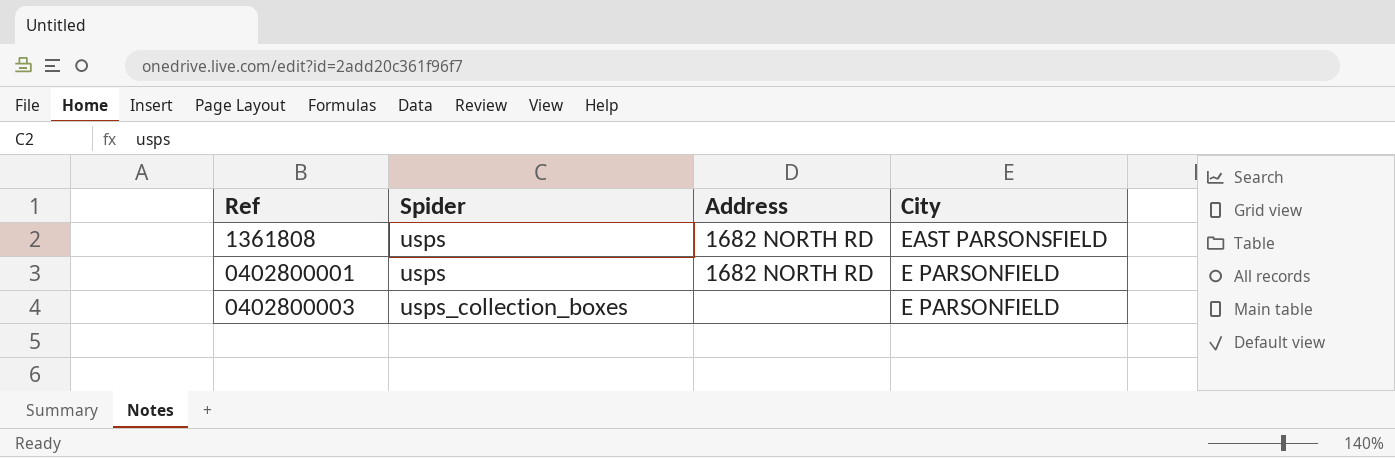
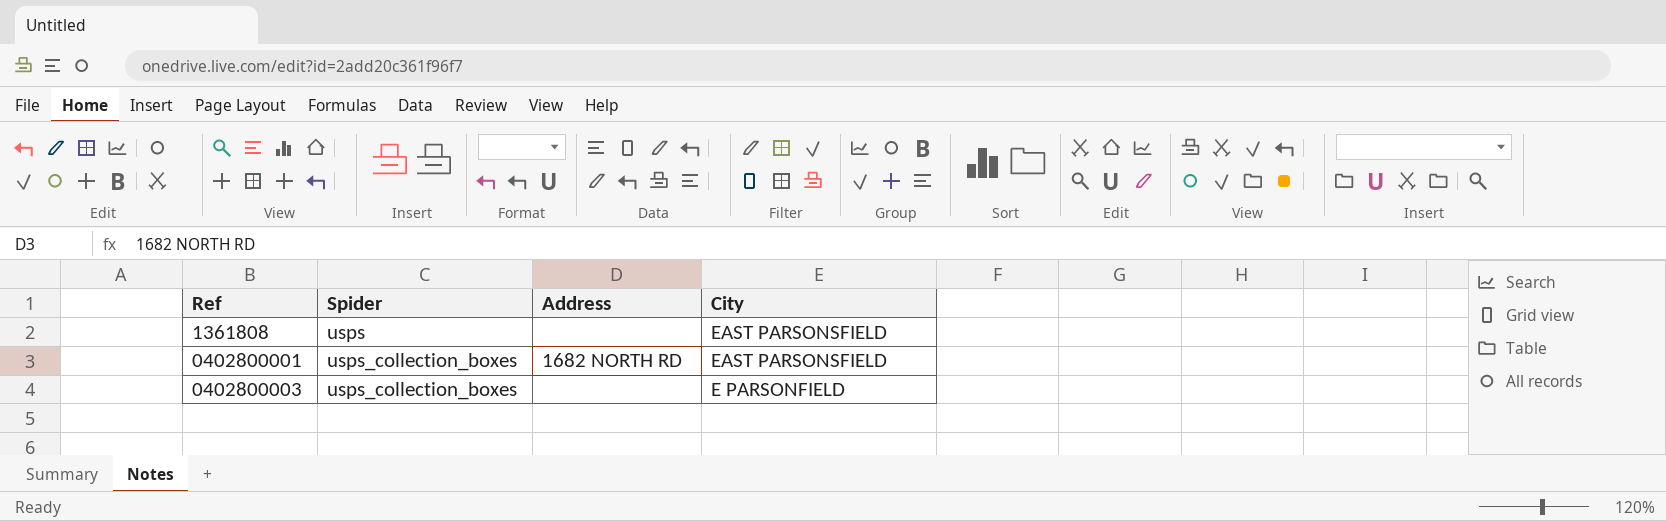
1361808 | Address: 1682 NORTH RD -> none
0402800001 | Spider: usps -> usps_collection_boxes
0402800001 | City: E PARSONFIELD -> EAST PARSONSFIELD

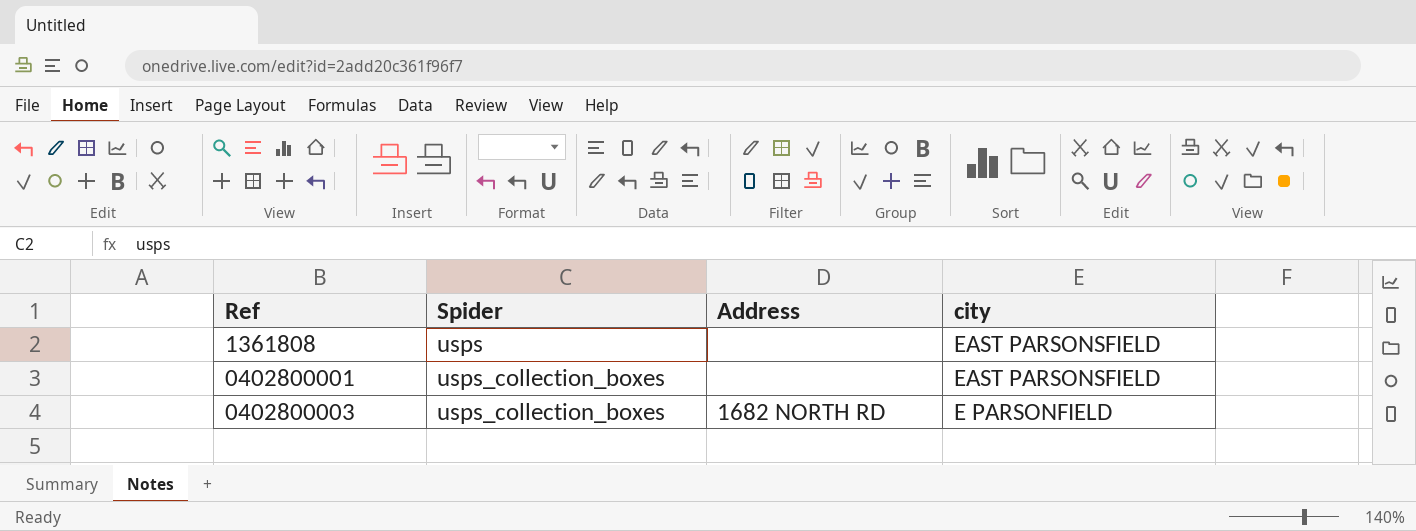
column name: City -> city
0402800001 | Address: 1682 NORTH RD -> none
0402800003 | Address: none -> 1682 NORTH RD

